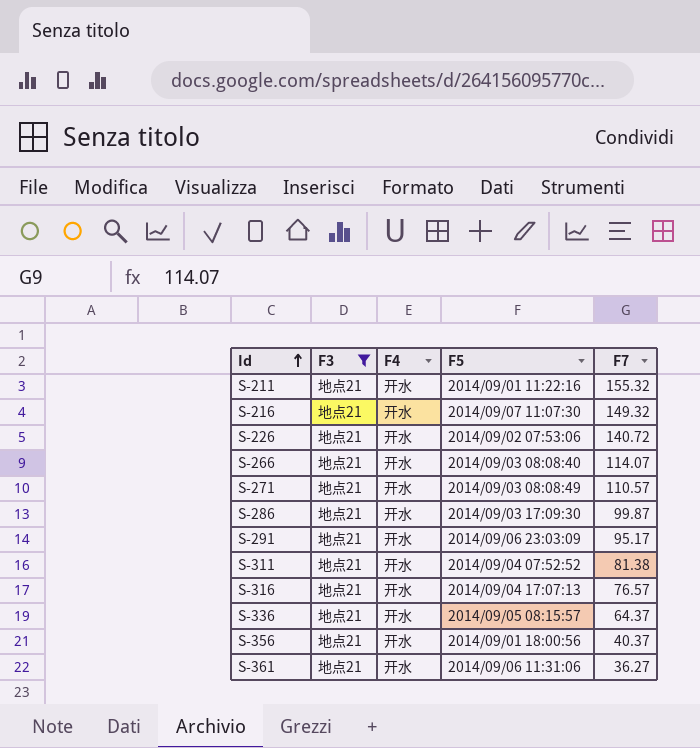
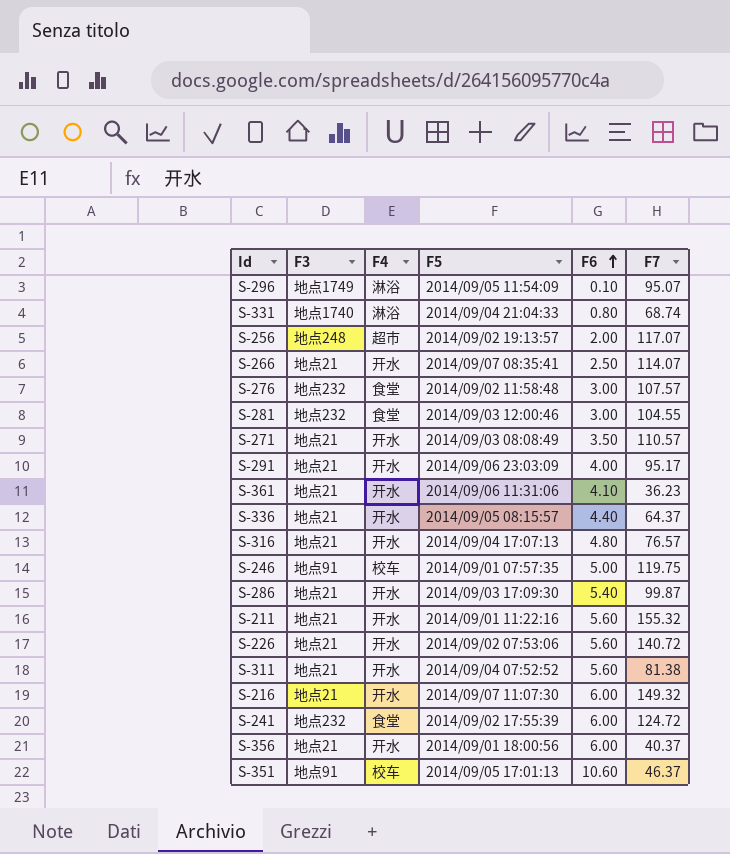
filter: F3 = 地点21 -> none
row order: Id ascending -> F6 ascending
column F6 | position: none -> 5
S-266 | F5: 2014/09/03 08:08:40 -> 2014/09/07 08:35:41
S-361 | F7: 36.27 -> 36.23

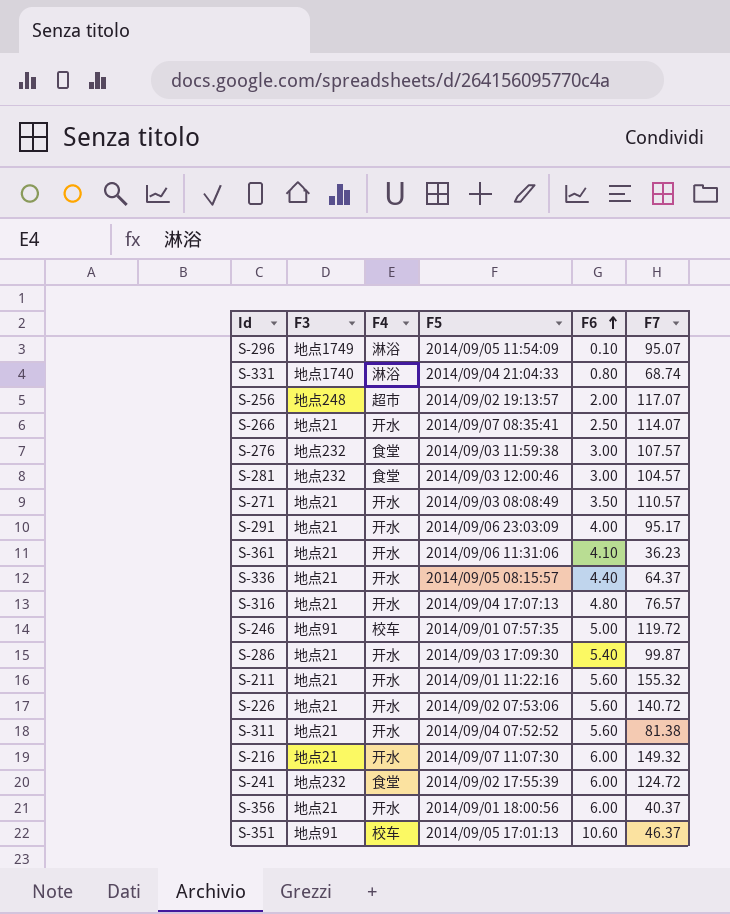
S-276 | F5: 2014/09/02 11:58:48 -> 2014/09/03 11:59:38
S-281 | F7: 104.55 -> 104.57
S-246 | F7: 119.75 -> 119.72

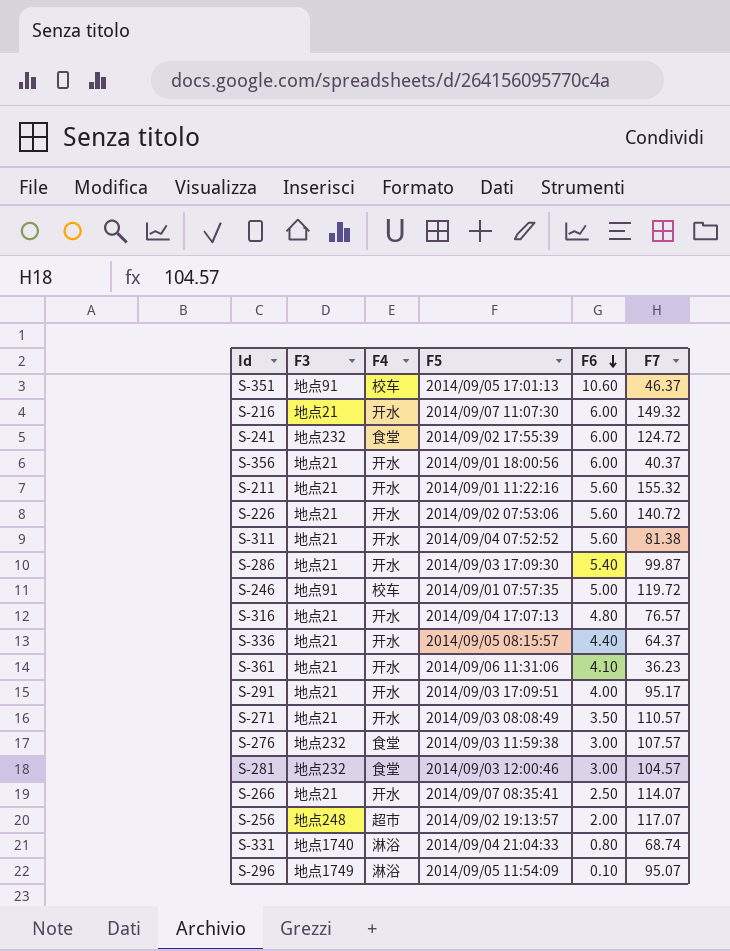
row order: F6 ascending -> F6 descending
S-291 | F5: 2014/09/06 23:03:09 -> 2014/09/03 17:09:51

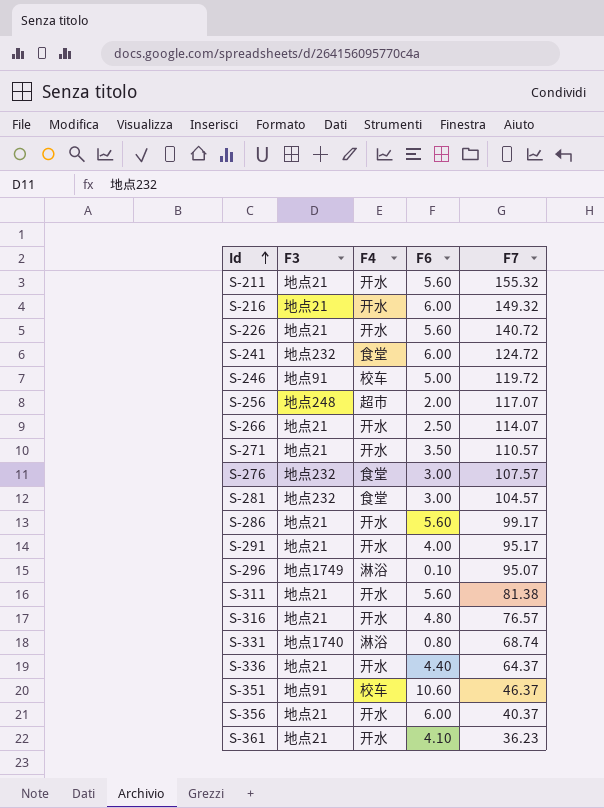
row order: F6 descending -> Id ascending
column F5 | position: 4 -> none
S-286 | F6: 5.40 -> 5.60
S-286 | F7: 99.87 -> 99.17

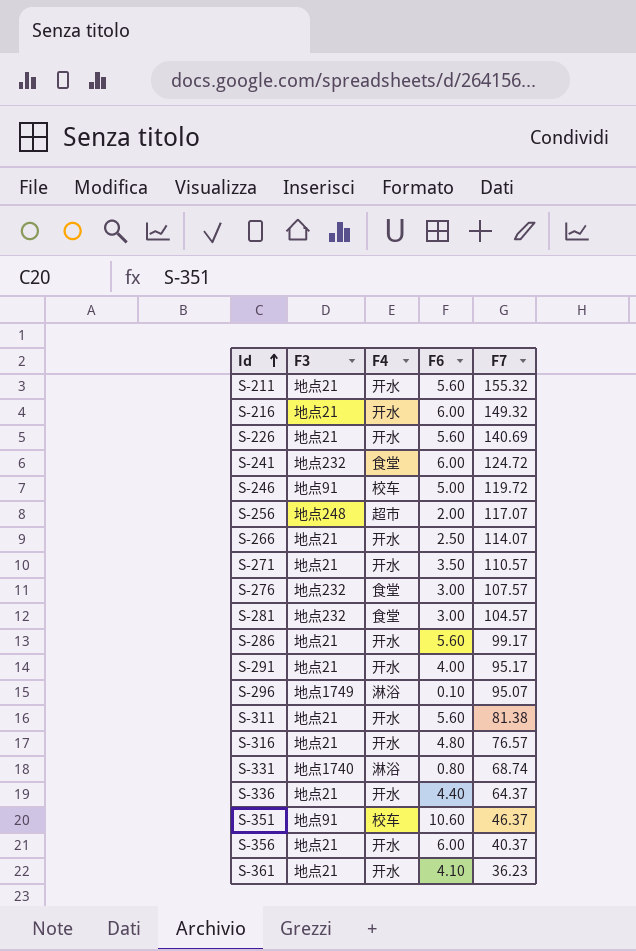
S-226 | F7: 140.72 -> 140.69

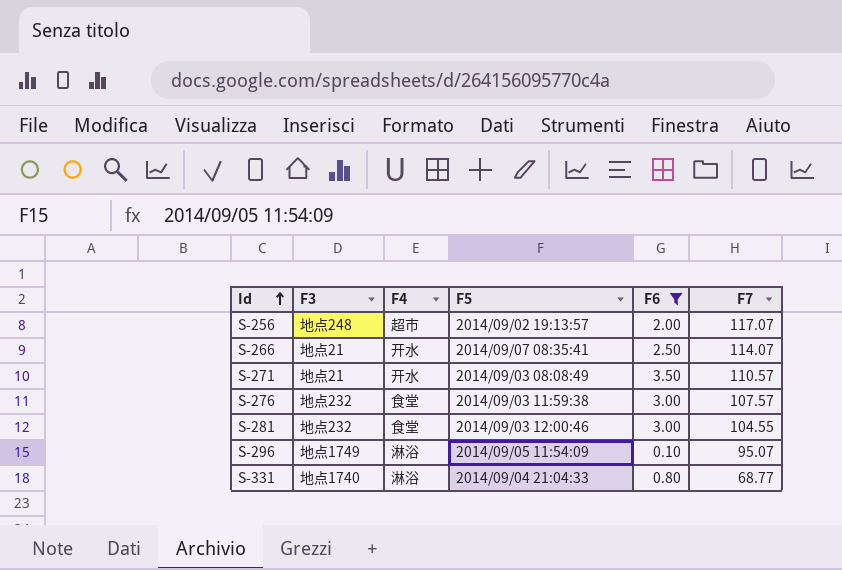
filter: none -> F6 <= 3.50
column F5 | position: none -> 4
S-281 | F7: 104.57 -> 104.55
S-331 | F7: 68.74 -> 68.77

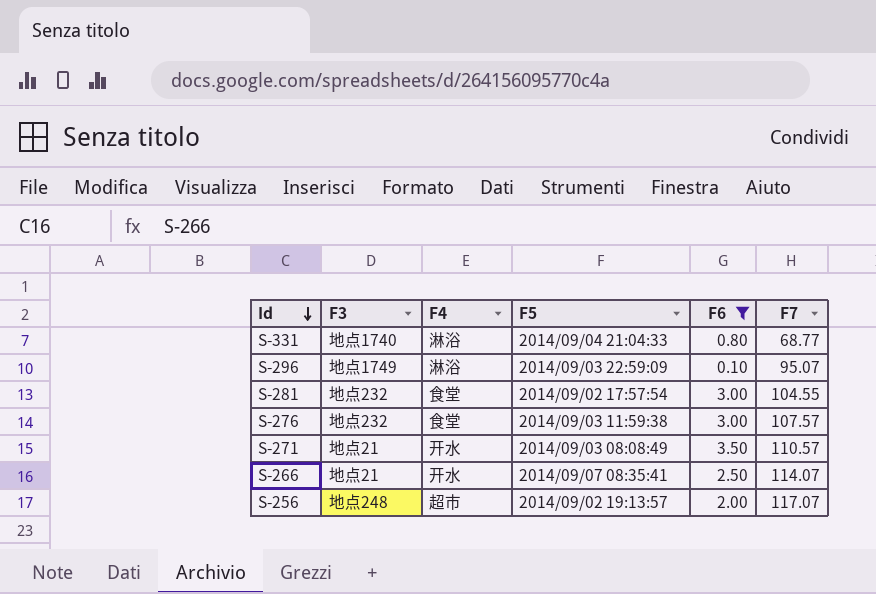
row order: Id ascending -> Id descending
S-296 | F5: 2014/09/05 11:54:09 -> 2014/09/03 22:59:09
S-281 | F5: 2014/09/03 12:00:46 -> 2014/09/02 17:57:54

